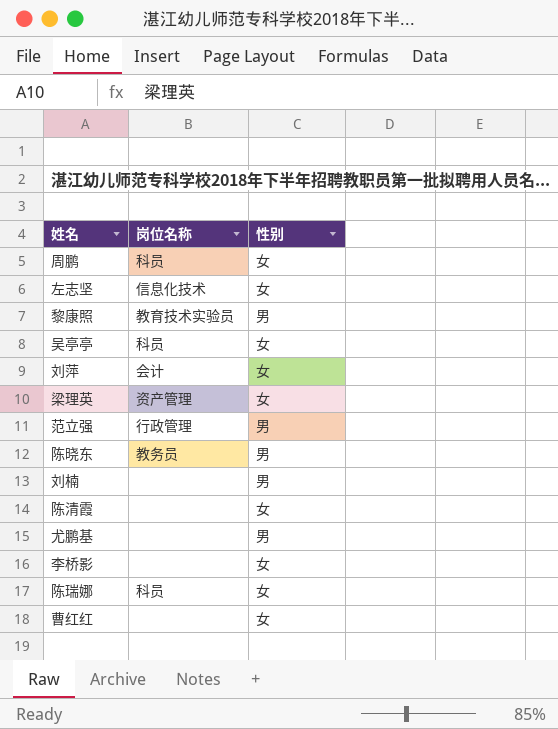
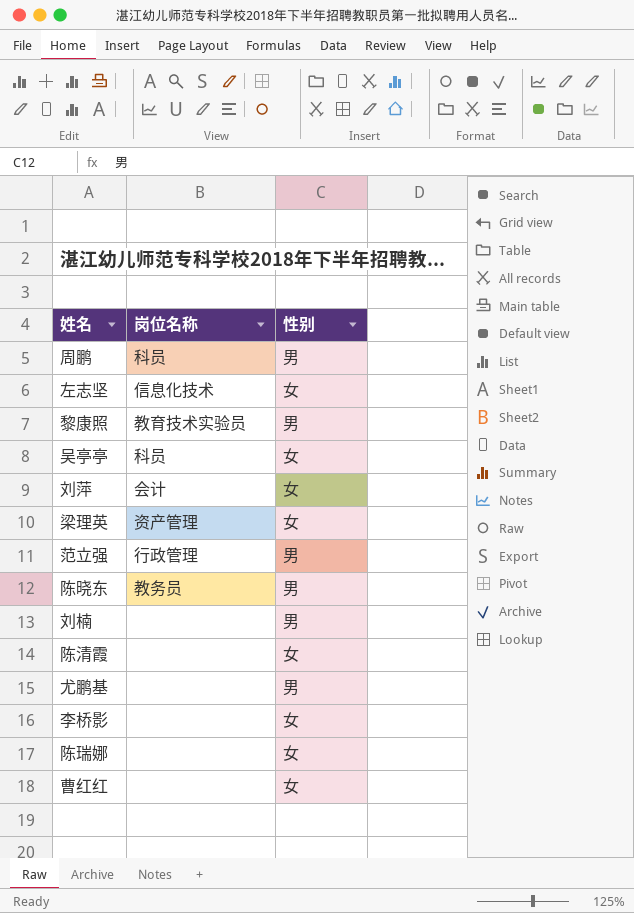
周鹏 | 性别: 女 -> 男
陈瑞娜 | 岗位名称: 科员 -> none

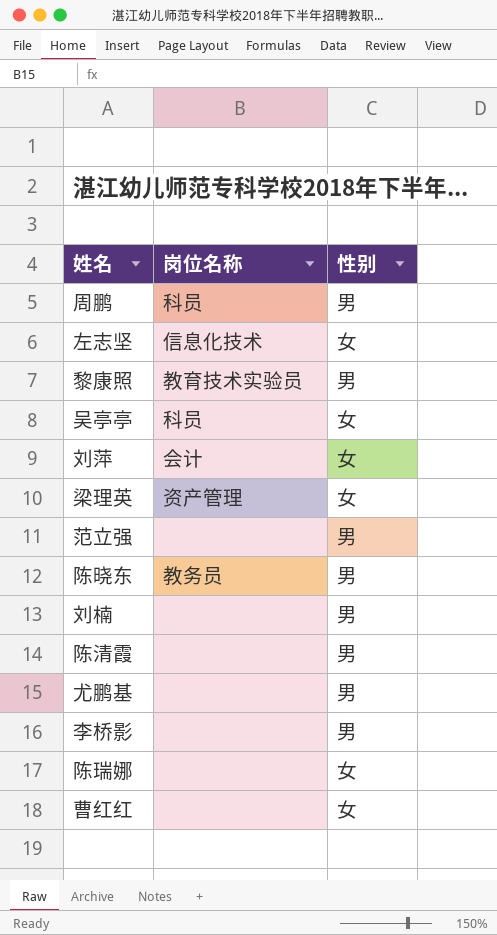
范立强 | 岗位名称: 行政管理 -> none
陈清霞 | 性别: 女 -> 男
李桥影 | 性别: 女 -> 男

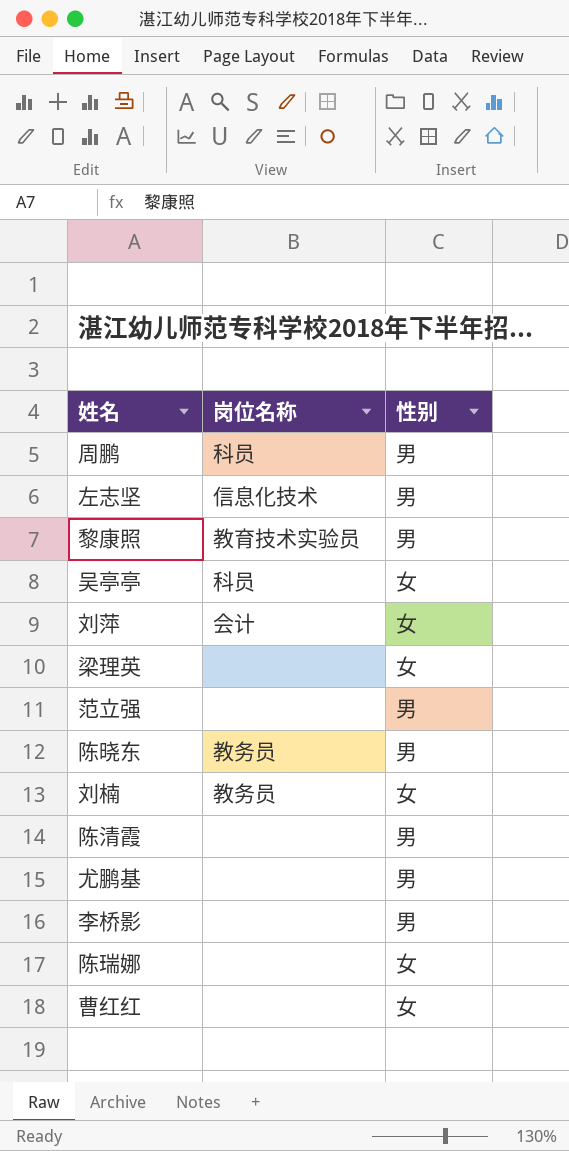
左志坚 | 性别: 女 -> 男
梁理英 | 岗位名称: 资产管理 -> none
刘楠 | 岗位名称: none -> 教务员
刘楠 | 性别: 男 -> 女

